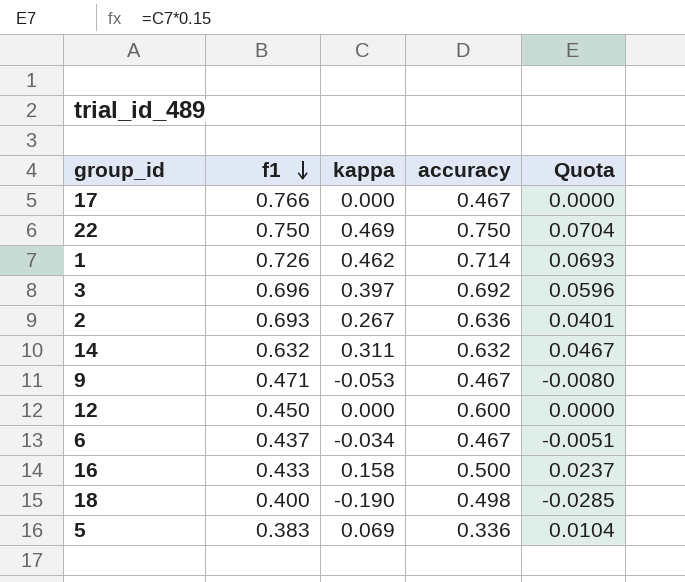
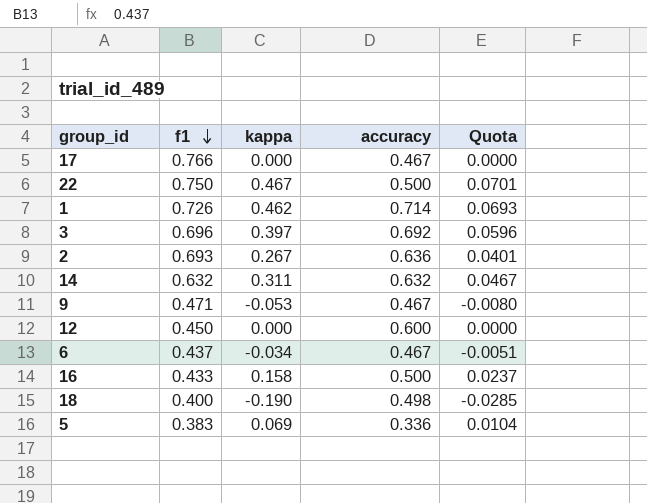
22 | kappa: 0.469 -> 0.467
22 | accuracy: 0.750 -> 0.500
22 | Quota: 0.0704 -> 0.0701

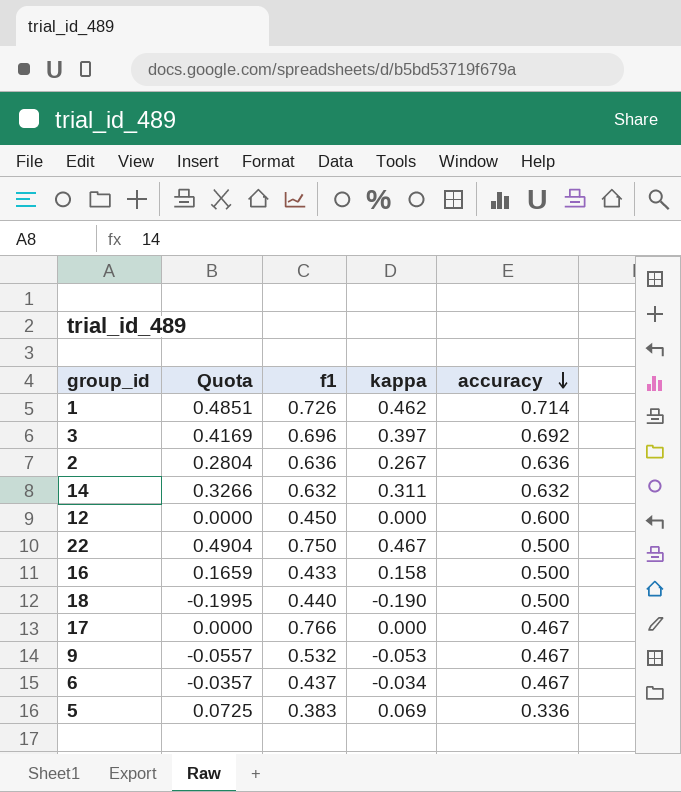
row order: f1 descending -> accuracy descending
column Quota | formula: [kappa] * 0.15 -> [kappa] * 1.05
column Quota | position: 5 -> 2
2 | f1: 0.693 -> 0.636
18 | f1: 0.400 -> 0.440
18 | accuracy: 0.498 -> 0.500
9 | f1: 0.471 -> 0.532

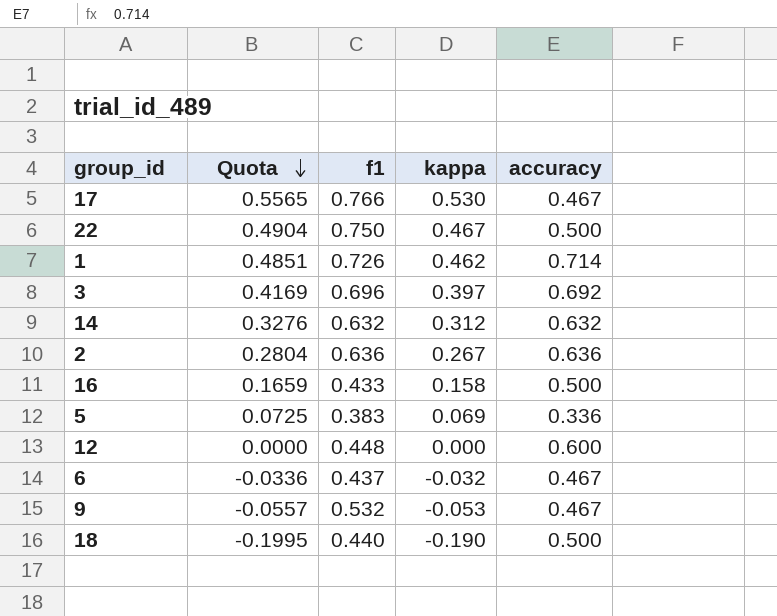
row order: accuracy descending -> Quota descending
17 | Quota: 0.0000 -> 0.5565
17 | kappa: 0.000 -> 0.530
14 | Quota: 0.3266 -> 0.3276
14 | kappa: 0.311 -> 0.312
12 | f1: 0.450 -> 0.448
6 | Quota: -0.0357 -> -0.0336
6 | kappa: -0.034 -> -0.032

